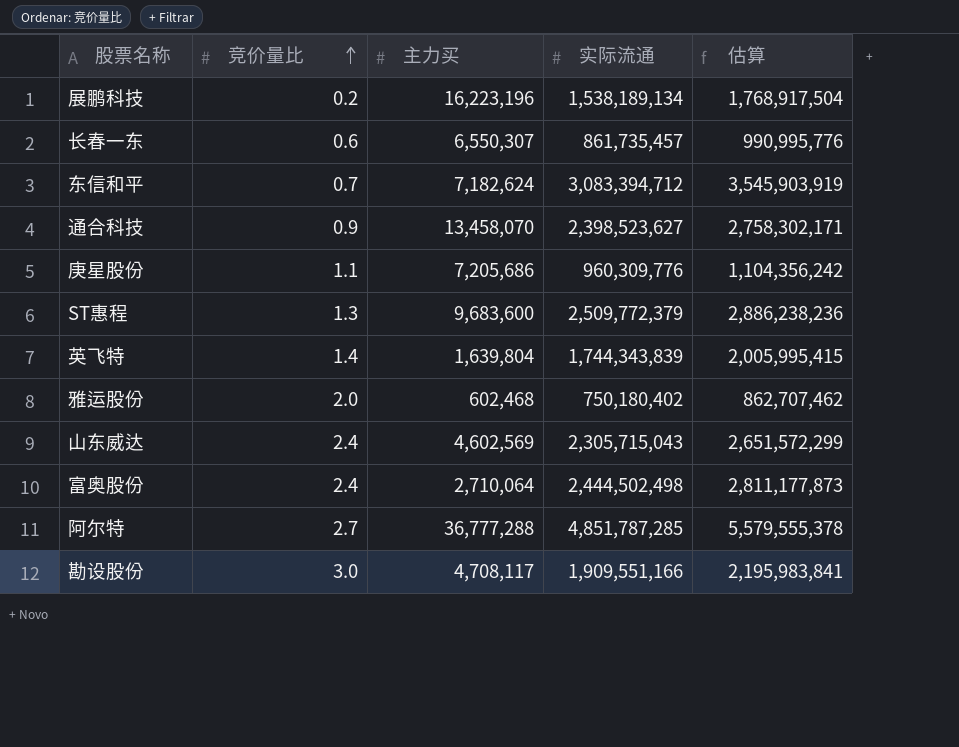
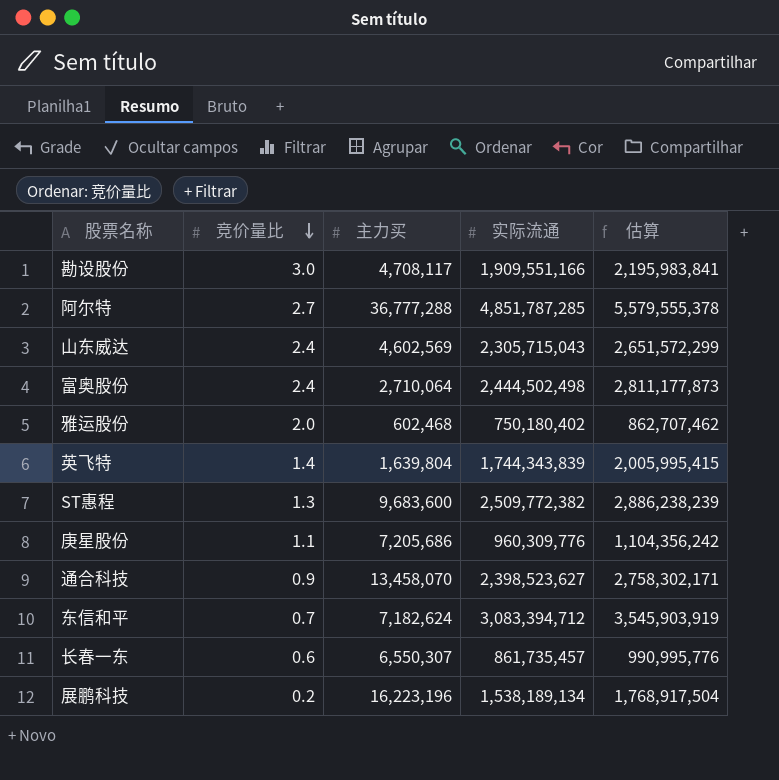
row order: 竞价量比 ascending -> 竞价量比 descending
ST惠程 | 实际流通: 2,509,772,379 -> 2,509,772,382
ST惠程 | 估算: 2,886,238,236 -> 2,886,238,239

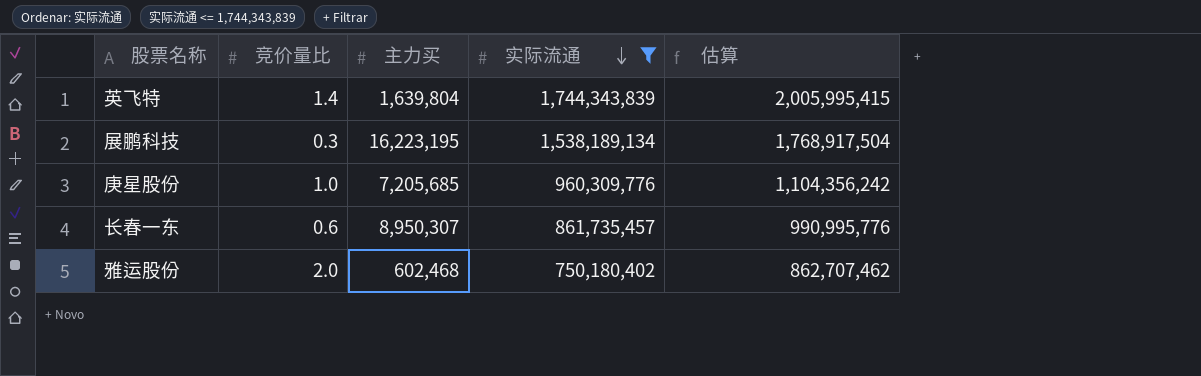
filter: none -> 实际流通 <= 1,744,343,839
row order: 竞价量比 descending -> 实际流通 descending
展鹏科技 | 竞价量比: 0.2 -> 0.3
展鹏科技 | 主力买: 16,223,196 -> 16,223,195
庚星股份 | 竞价量比: 1.1 -> 1.0
庚星股份 | 主力买: 7,205,686 -> 7,205,685
长春一东 | 主力买: 6,550,307 -> 8,950,307

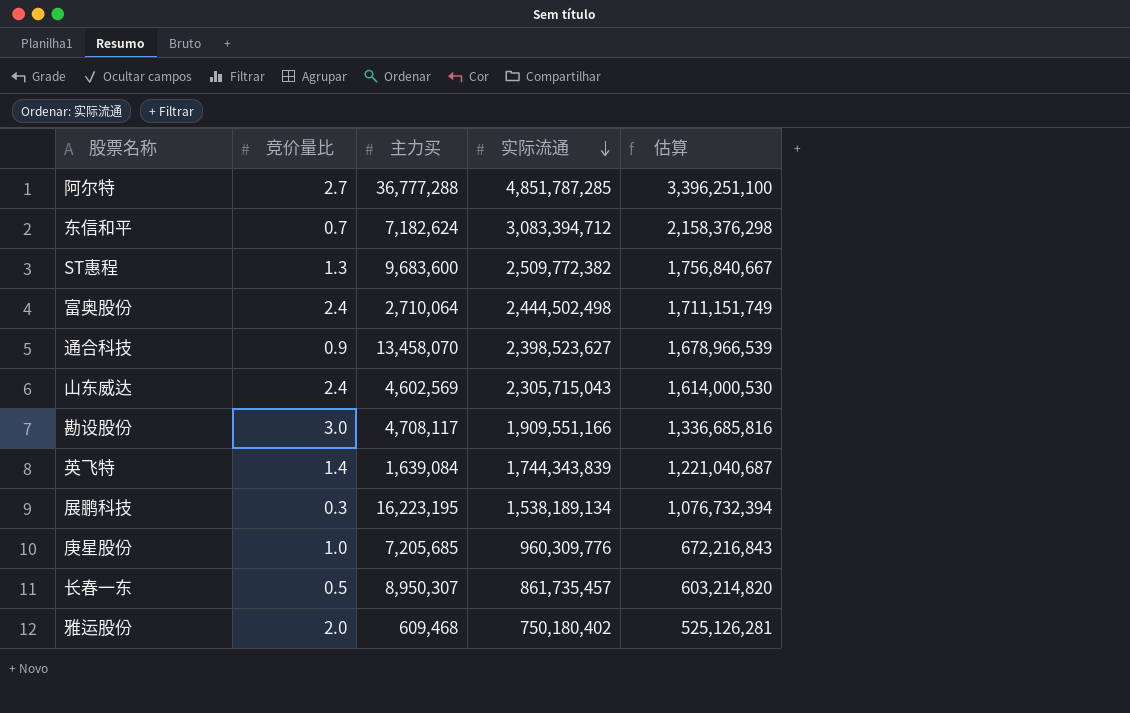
filter: 实际流通 <= 1,744,343,839 -> none
column 估算 | formula: [实际流通] * 1.15 -> [实际流通] * 0.7
英飞特 | 主力买: 1,639,804 -> 1,639,084
长春一东 | 竞价量比: 0.6 -> 0.5
雅运股份 | 主力买: 602,468 -> 609,468

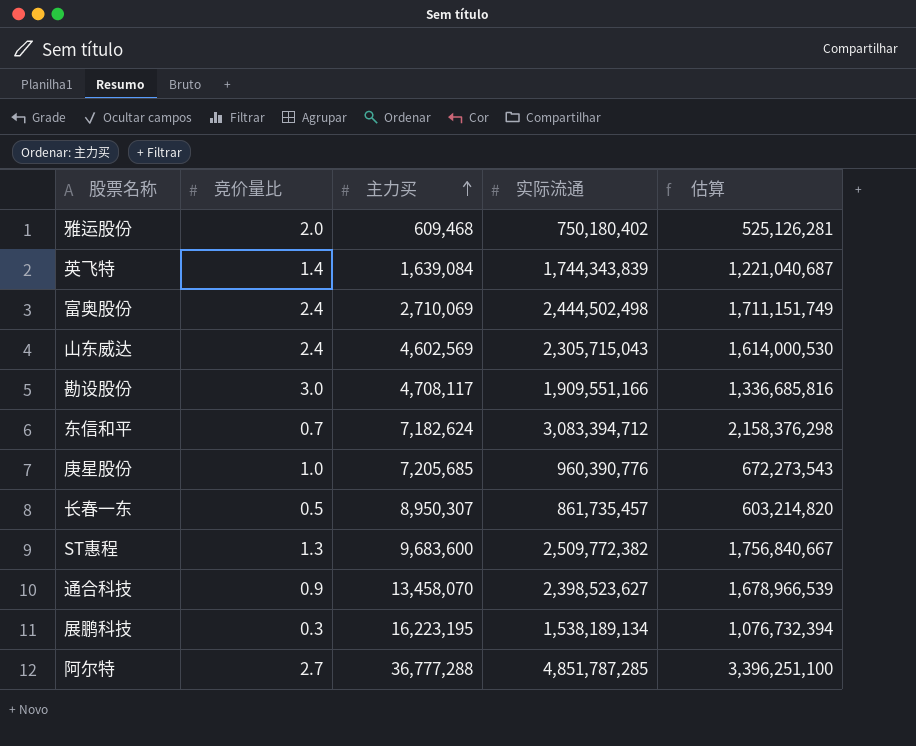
row order: 实际流通 descending -> 主力买 ascending
富奥股份 | 主力买: 2,710,064 -> 2,710,069
庚星股份 | 实际流通: 960,309,776 -> 960,390,776
庚星股份 | 估算: 672,216,843 -> 672,273,543

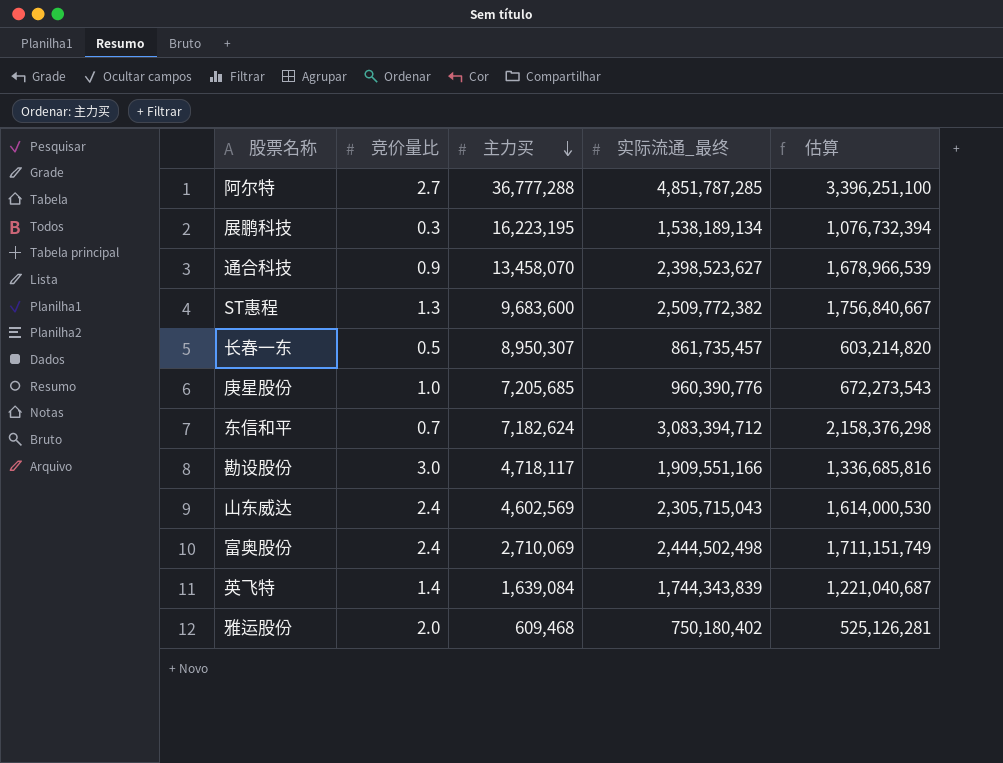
row order: 主力买 ascending -> 主力买 descending
column name: 实际流通 -> 实际流通_最终
勘设股份 | 主力买: 4,708,117 -> 4,718,117

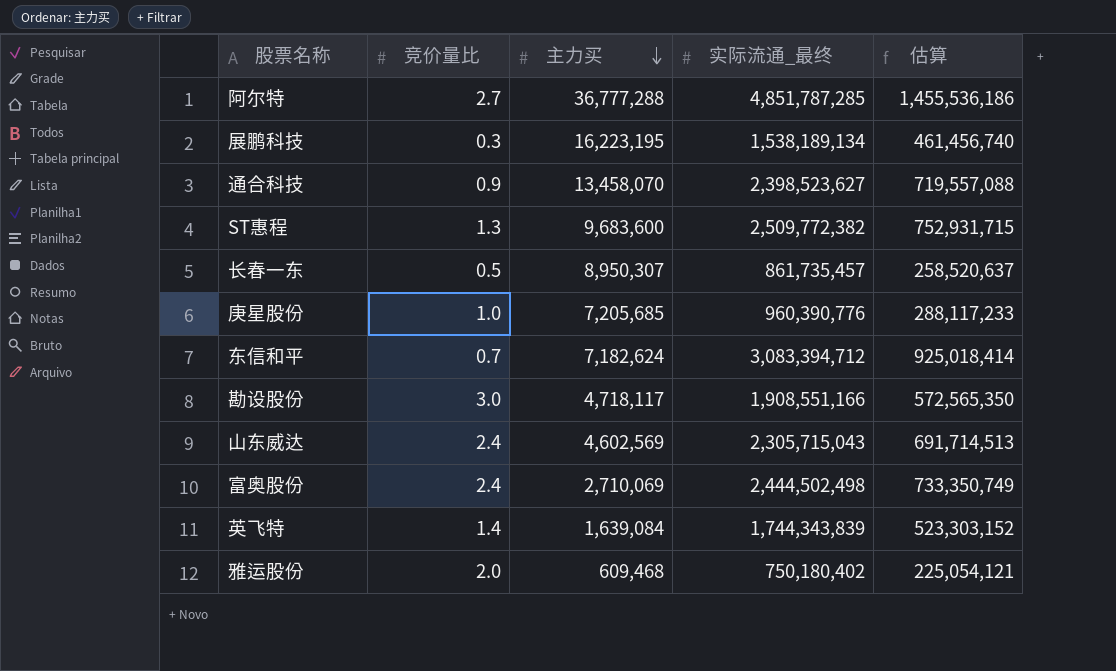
column 估算 | formula: [实际流通_最终] * 0.7 -> [实际流通_最终] * 0.3
勘设股份 | 实际流通_最终: 1,909,551,166 -> 1,908,551,166

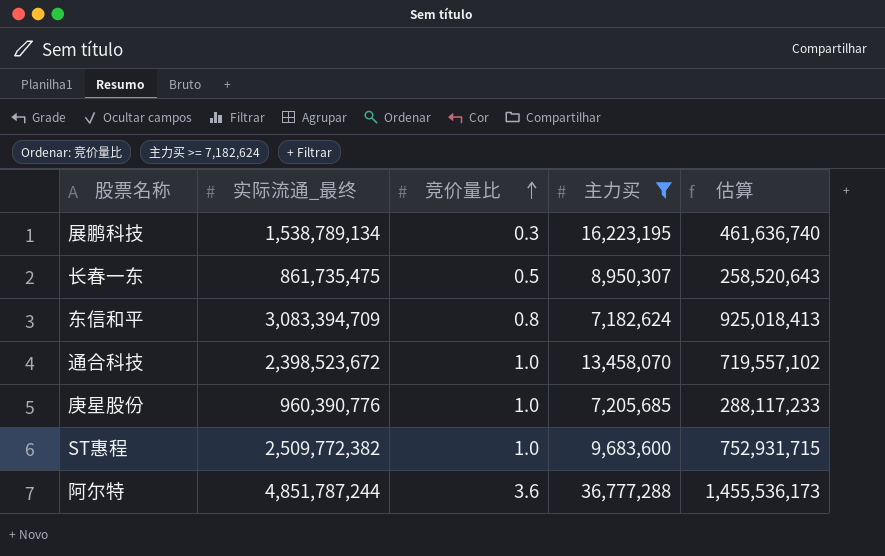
filter: none -> 主力买 >= 7,182,624
row order: 主力买 descending -> 竞价量比 ascending
column 实际流通_最终 | position: 4 -> 2
展鹏科技 | 实际流通_最终: 1,538,189,134 -> 1,538,789,134
展鹏科技 | 估算: 461,456,740 -> 461,636,740
长春一东 | 实际流通_最终: 861,735,457 -> 861,735,475
长春一东 | 估算: 258,520,637 -> 258,520,643
东信和平 | 实际流通_最终: 3,083,394,712 -> 3,083,394,709
东信和平 | 竞价量比: 0.7 -> 0.8
东信和平 | 估算: 925,018,414 -> 925,018,413
通合科技 | 实际流通_最终: 2,398,523,627 -> 2,398,523,672
通合科技 | 竞价量比: 0.9 -> 1.0
通合科技 | 估算: 719,557,088 -> 719,557,102
ST惠程 | 竞价量比: 1.3 -> 1.0
阿尔特 | 实际流通_最终: 4,851,787,285 -> 4,851,787,244
阿尔特 | 竞价量比: 2.7 -> 3.6
阿尔特 | 估算: 1,455,536,186 -> 1,455,536,173

